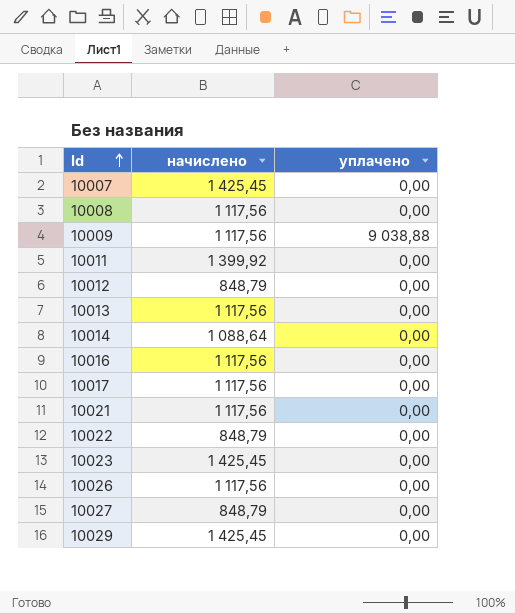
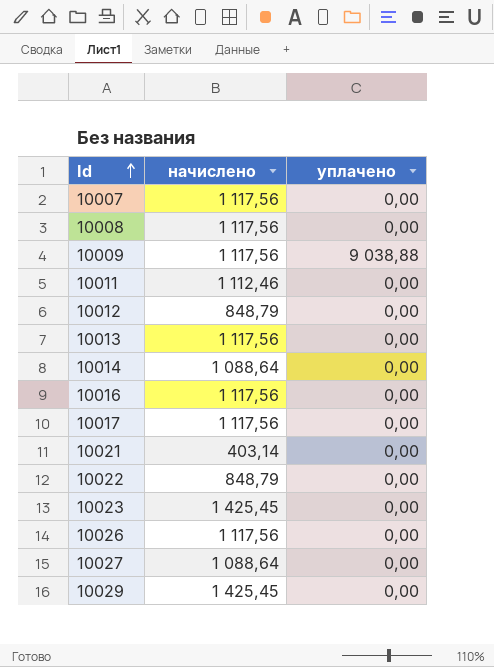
10007 | начислено: 1 425,45 -> 1 117,56
10011 | начислено: 1 399,92 -> 1 112,46
10021 | начислено: 1 117,56 -> 403,14
10027 | начислено: 848,79 -> 1 088,64

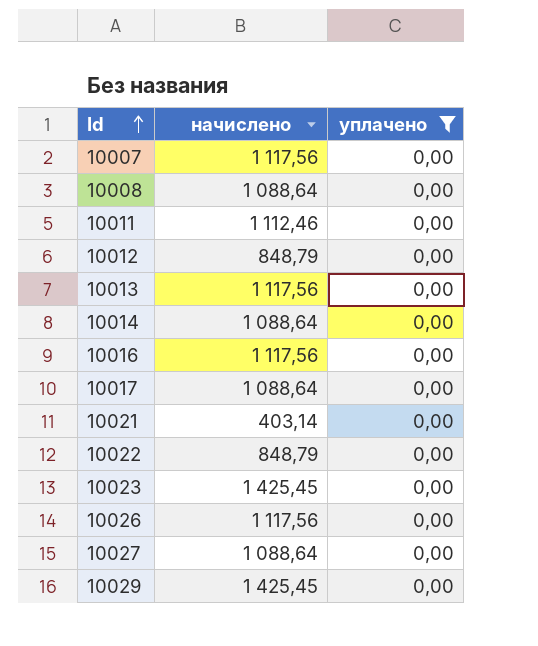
filter: none -> уплачено = 0,00
10008 | начислено: 1 117,56 -> 1 088,64
10017 | начислено: 1 117,56 -> 1 088,64

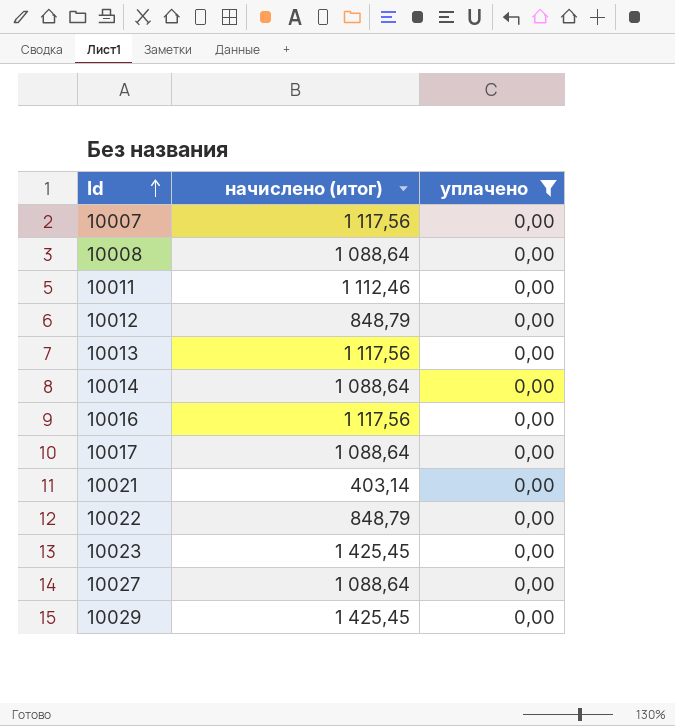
column name: начислено -> начислено (итог)
row 10026: 1 117,56 | 0,00 -> none

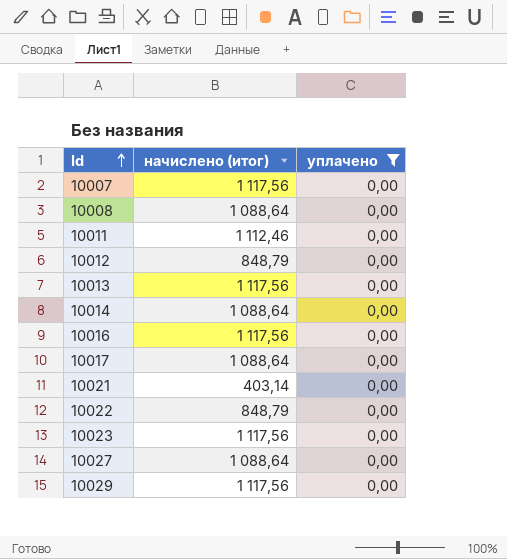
10023 | начислено (итог): 1 425,45 -> 1 117,56
10029 | начислено (итог): 1 425,45 -> 1 117,56

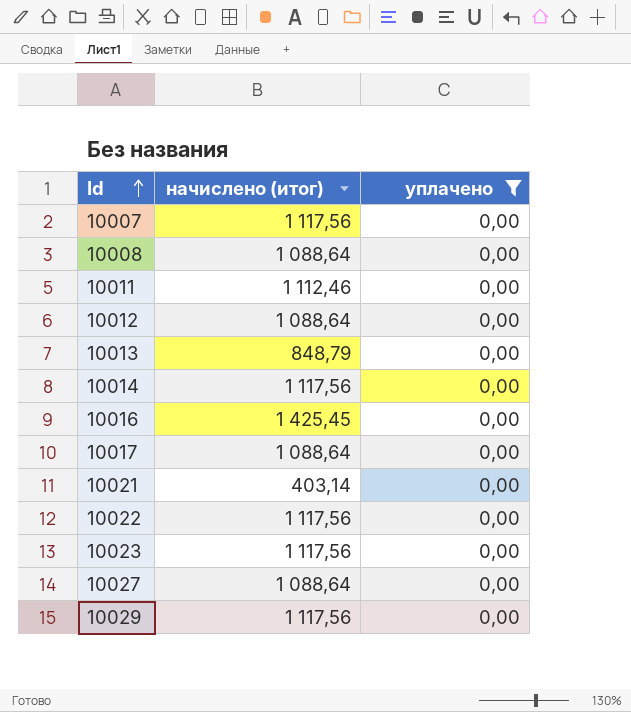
10012 | начислено (итог): 848,79 -> 1 088,64
10013 | начислено (итог): 1 117,56 -> 848,79
10014 | начислено (итог): 1 088,64 -> 1 117,56
10016 | начислено (итог): 1 117,56 -> 1 425,45
10022 | начислено (итог): 848,79 -> 1 117,56

